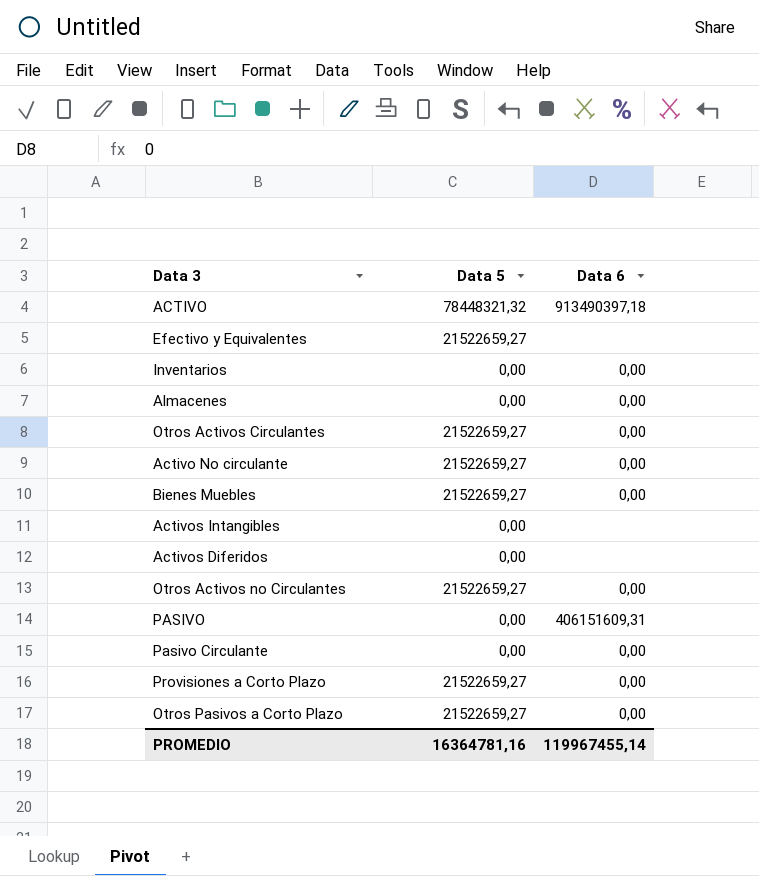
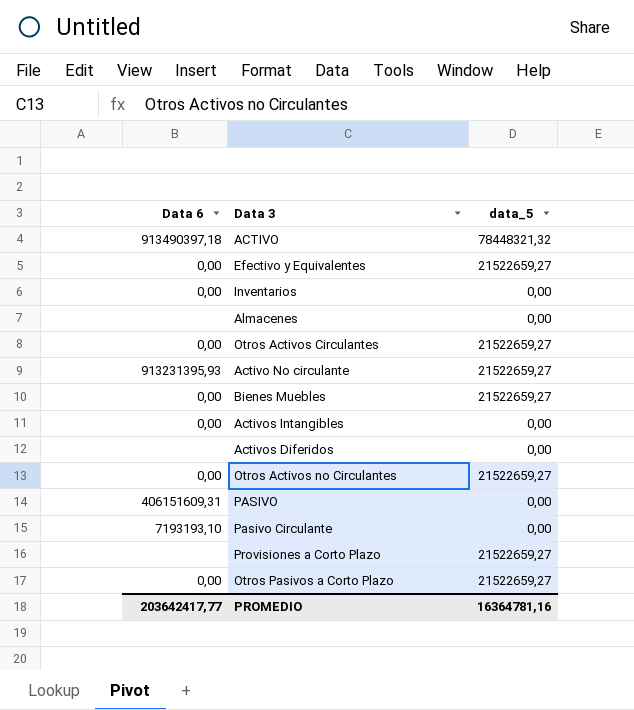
column Data 6 | position: 3 -> 1
column name: Data 5 -> data_5
Efectivo y Equivalentes | Data 6: none -> 0,00
Almacenes | Data 6: 0,00 -> none
Activo No circulante | Data 6: 0,00 -> 913231395,93
Activos Intangibles | Data 6: none -> 0,00
Pasivo Circulante | Data 6: 0,00 -> 7193193,10
Provisiones a Corto Plazo | Data 6: 0,00 -> none
PROMEDIO | Data 6: 119967455,14 -> 203642417,77

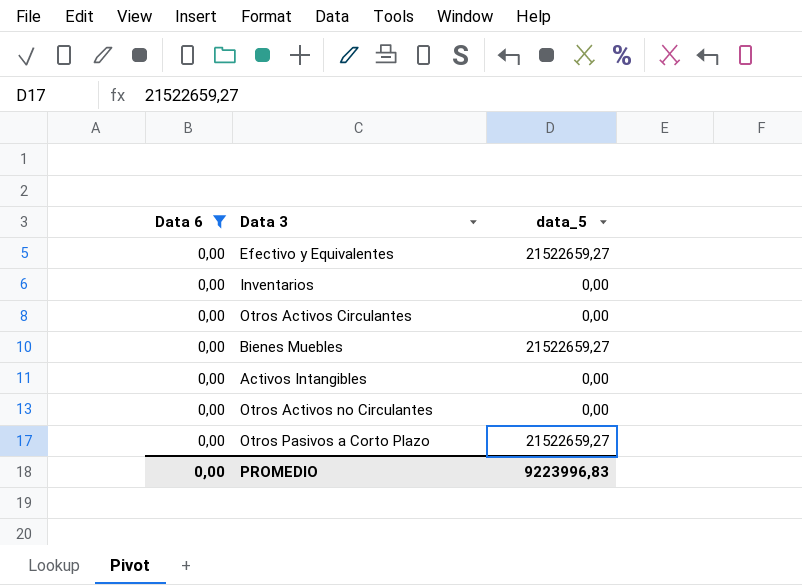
filter: none -> Data 6 = 0,00
Otros Activos Circulantes | data_5: 21522659,27 -> 0,00
Otros Activos no Circulantes | data_5: 21522659,27 -> 0,00
PROMEDIO | Data 6: 203642417,77 -> 0,00
PROMEDIO | data_5: 16364781,16 -> 9223996,83

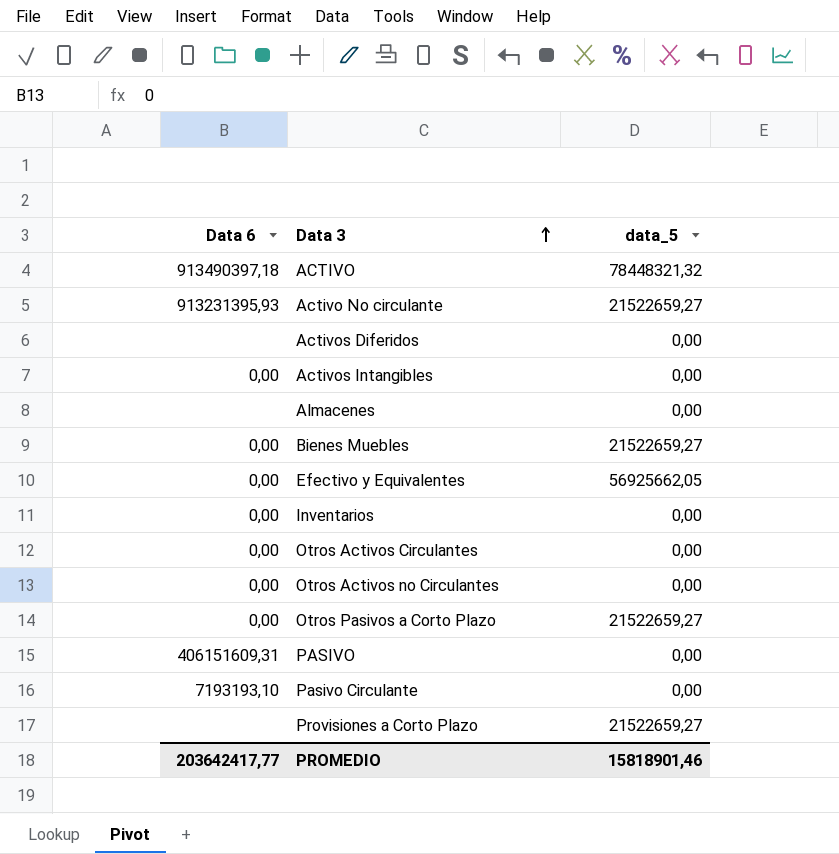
filter: Data 6 = 0,00 -> none
row order: none -> Data 3 ascending
Efectivo y Equivalentes | data_5: 21522659,27 -> 56925662,05
PROMEDIO | Data 6: 0,00 -> 203642417,77
PROMEDIO | data_5: 9223996,83 -> 15818901,46

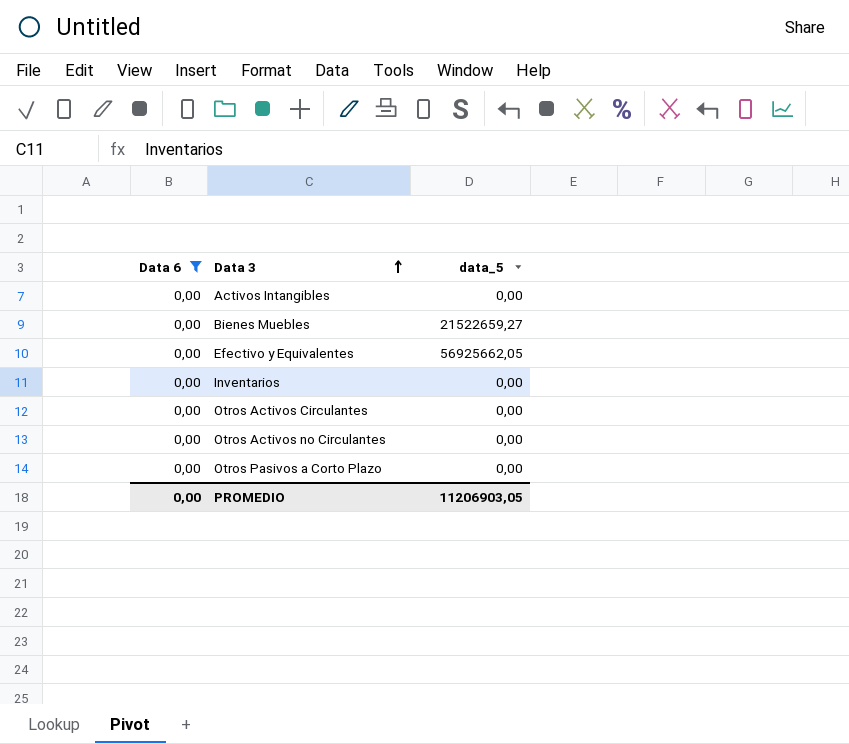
filter: none -> Data 6 = 0,00
Otros Pasivos a Corto Plazo | data_5: 21522659,27 -> 0,00
PROMEDIO | Data 6: 203642417,77 -> 0,00
PROMEDIO | data_5: 15818901,46 -> 11206903,05

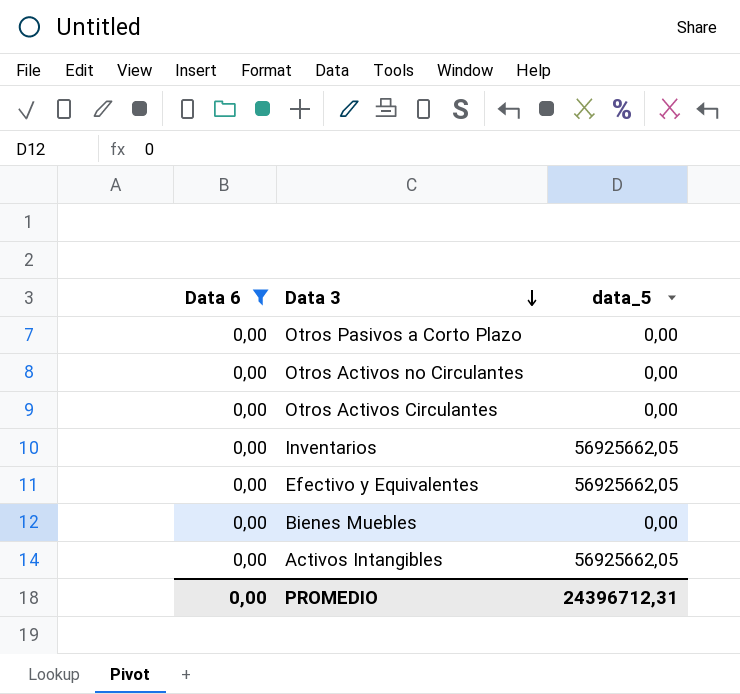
row order: Data 3 ascending -> Data 3 descending
Inventarios | data_5: 0,00 -> 56925662,05
Bienes Muebles | data_5: 21522659,27 -> 0,00
Activos Intangibles | data_5: 0,00 -> 56925662,05
PROMEDIO | data_5: 11206903,05 -> 24396712,31

